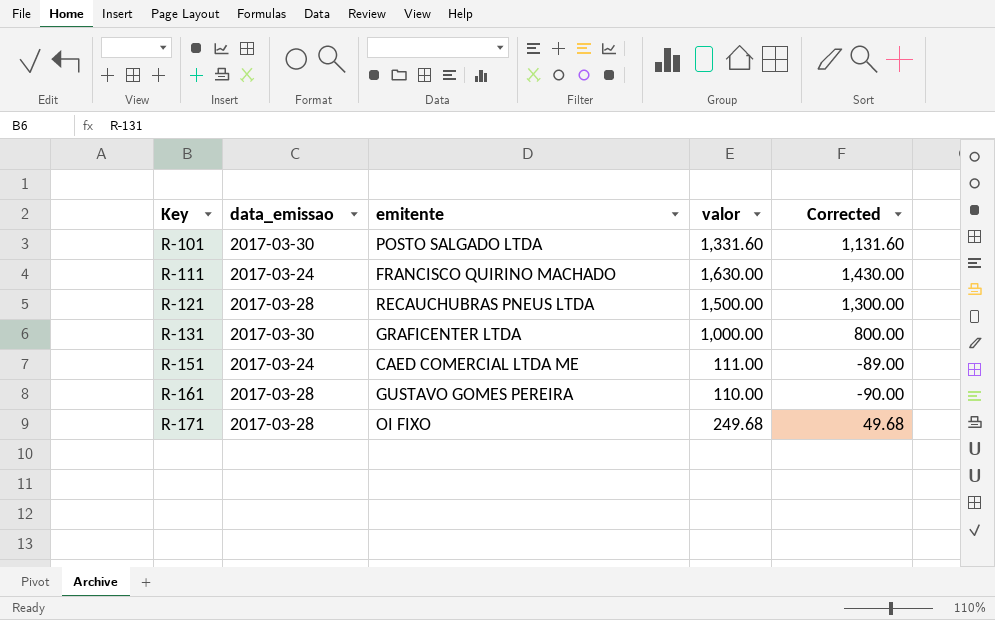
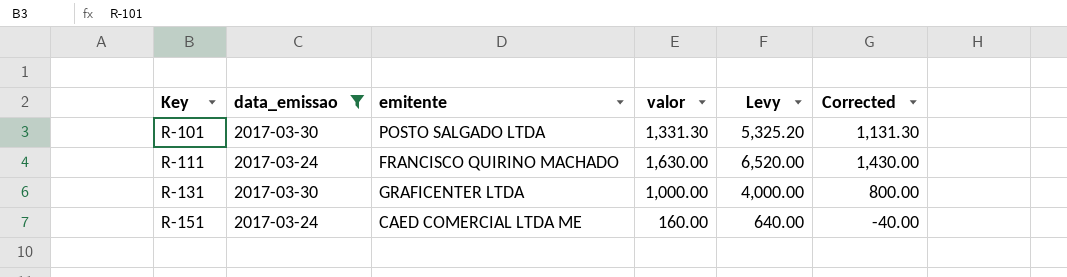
filter: none -> data_emissao != 2017-03-28
column Levy | formula: none -> [valor] * 4
R-101 | valor: 1,331.60 -> 1,331.30
R-101 | Corrected: 1,131.60 -> 1,131.30
R-151 | valor: 111.00 -> 160.00
R-151 | Corrected: -89.00 -> -40.00

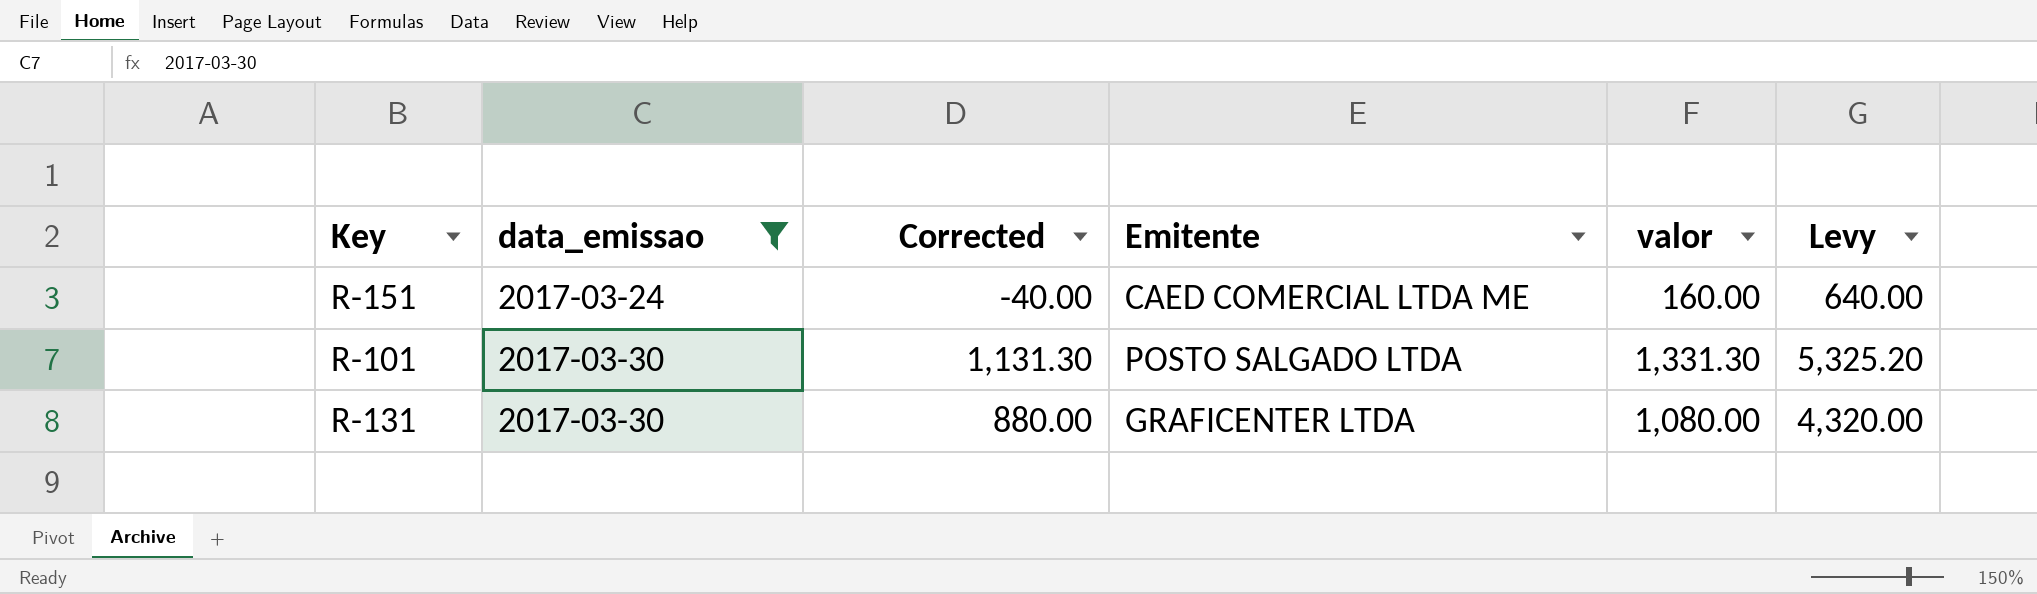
row order: Key ascending -> data_emissao ascending
column Corrected | position: 6 -> 3
column name: emitente -> Emitente
row R-111: 2017-03-24 | FRANCISCO QUIRINO MACHADO | 1,630.00 | 6,520.00 | 1,430.00 -> none
R-131 | Corrected: 800.00 -> 880.00
R-131 | valor: 1,000.00 -> 1,080.00
R-131 | Levy: 4,000.00 -> 4,320.00

